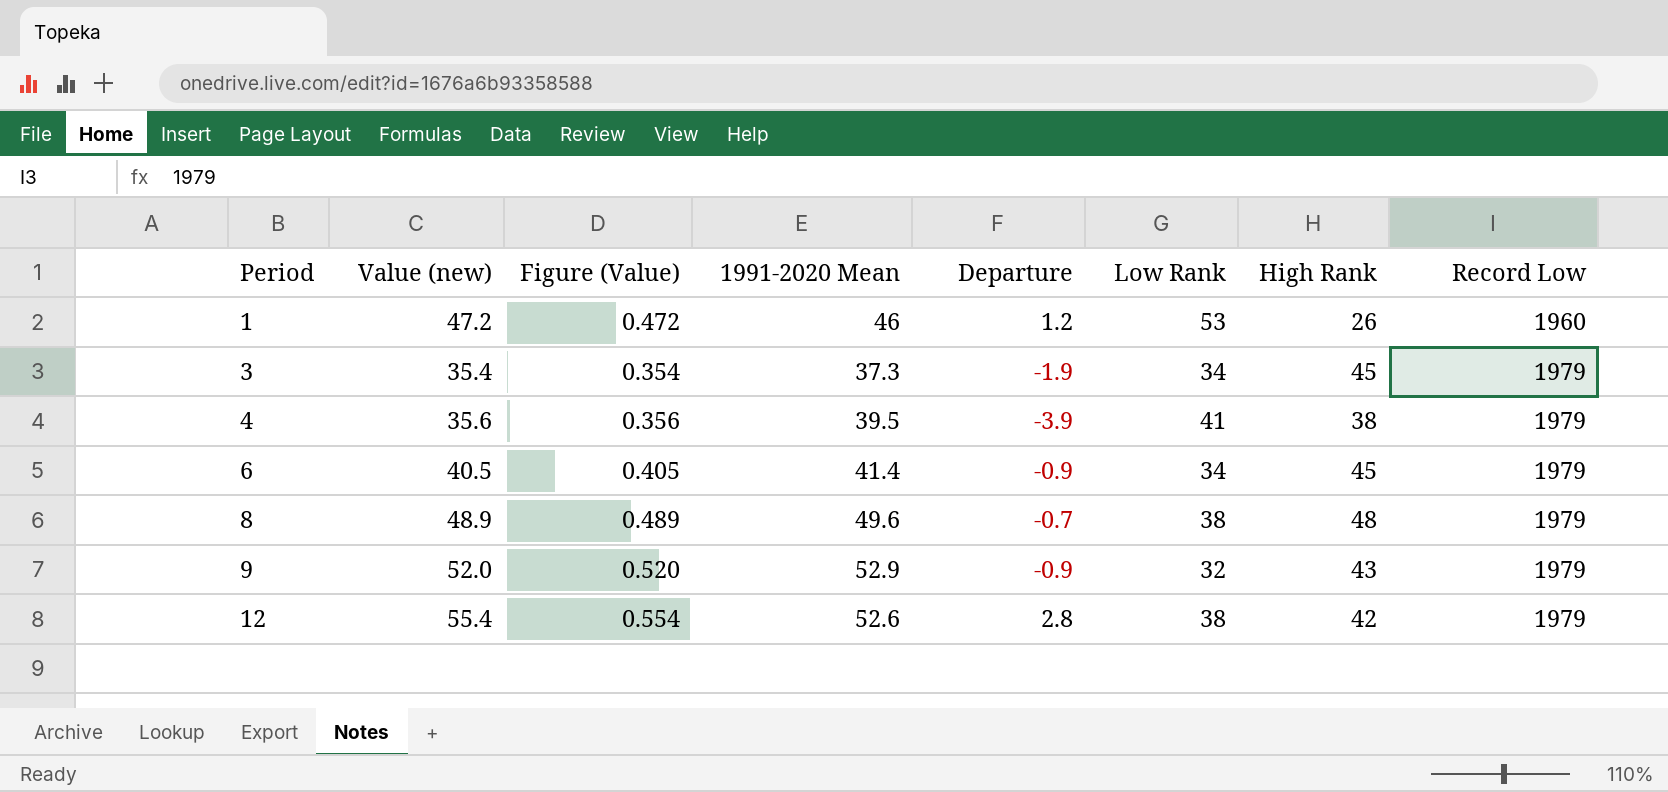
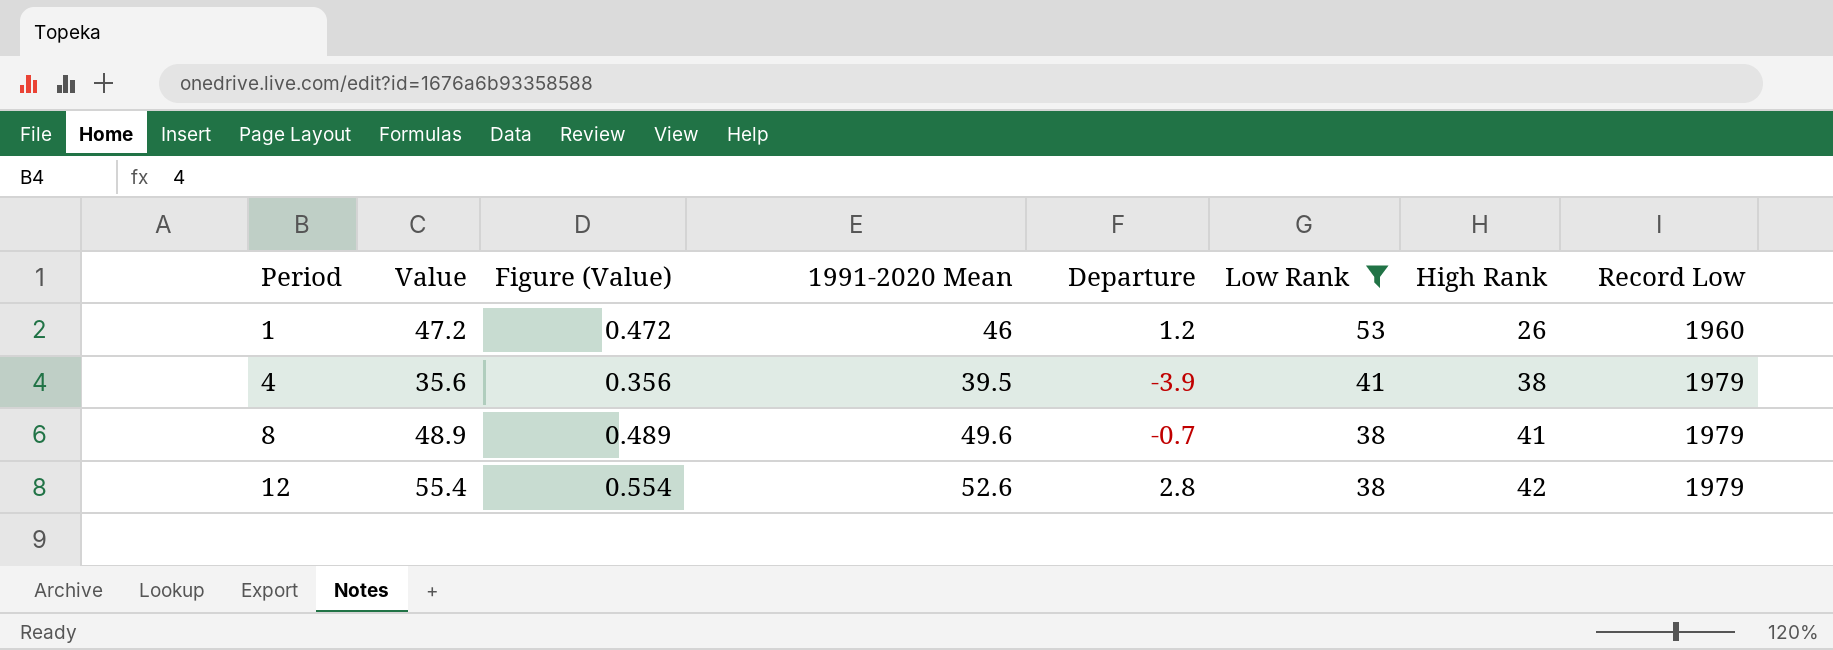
filter: none -> Low Rank >= 38
column name: Value (new) -> Value
8 | High Rank: 48 -> 41

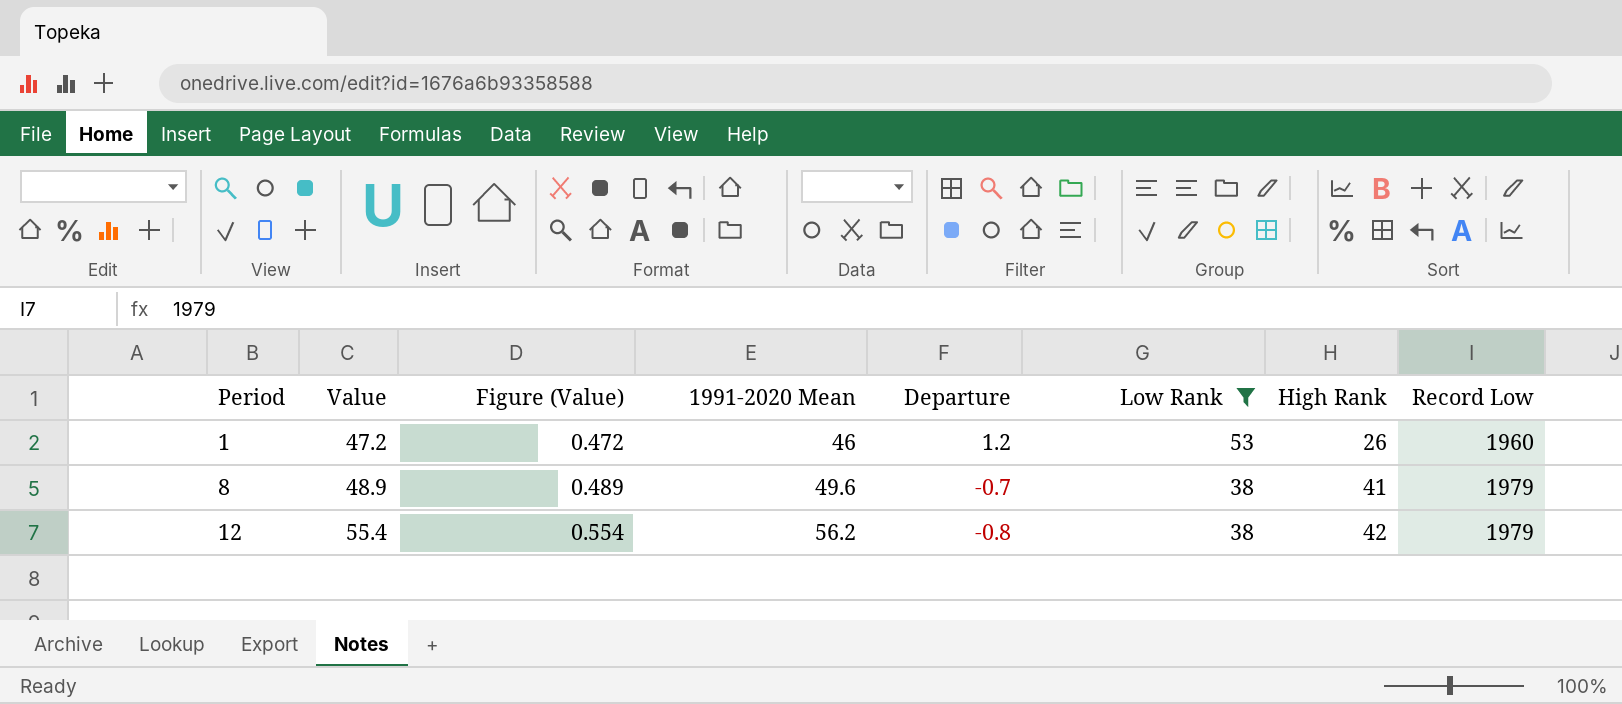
row 4: 35.6 | 0.356 | 39.5 | -3.9 | 41 | 38 | 1979 -> none
12 | 1991-2020 Mean: 52.6 -> 56.2
12 | Departure: 2.8 -> -0.8

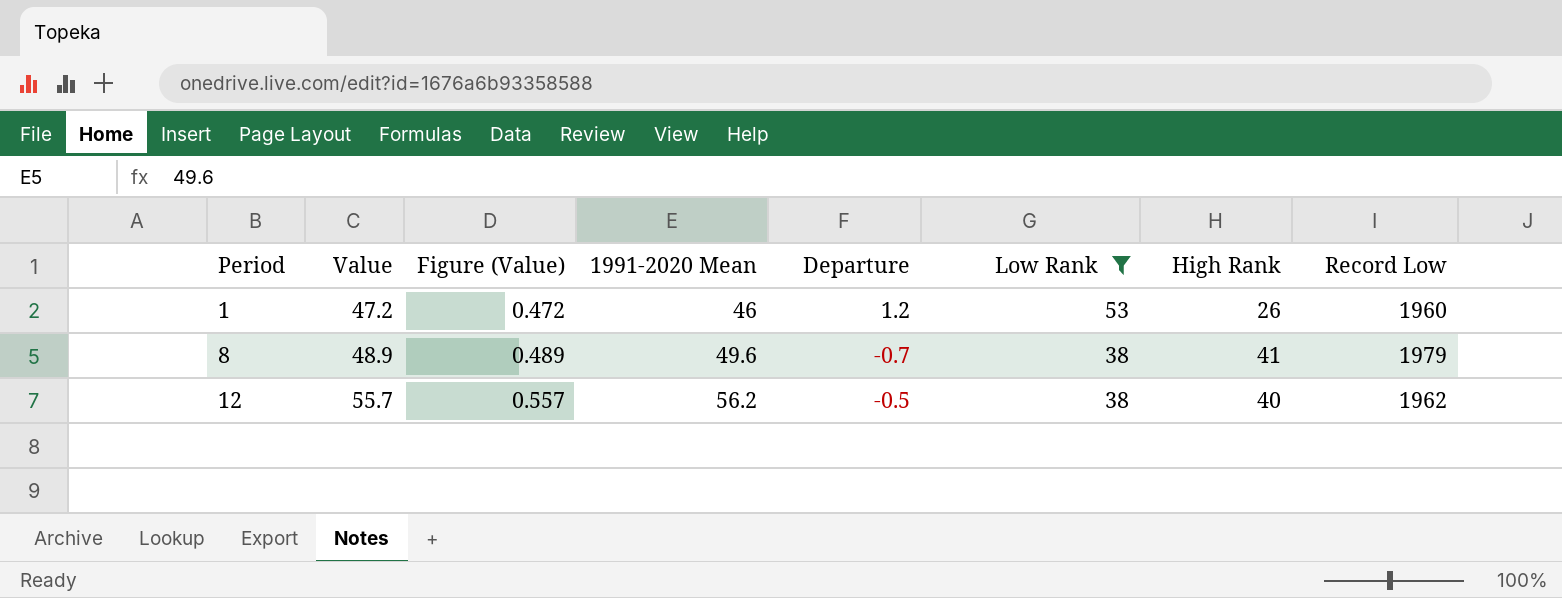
12 | Value: 55.4 -> 55.7
12 | Figure (Value): 0.554 -> 0.557
12 | Departure: -0.8 -> -0.5
12 | High Rank: 42 -> 40
12 | Record Low: 1979 -> 1962

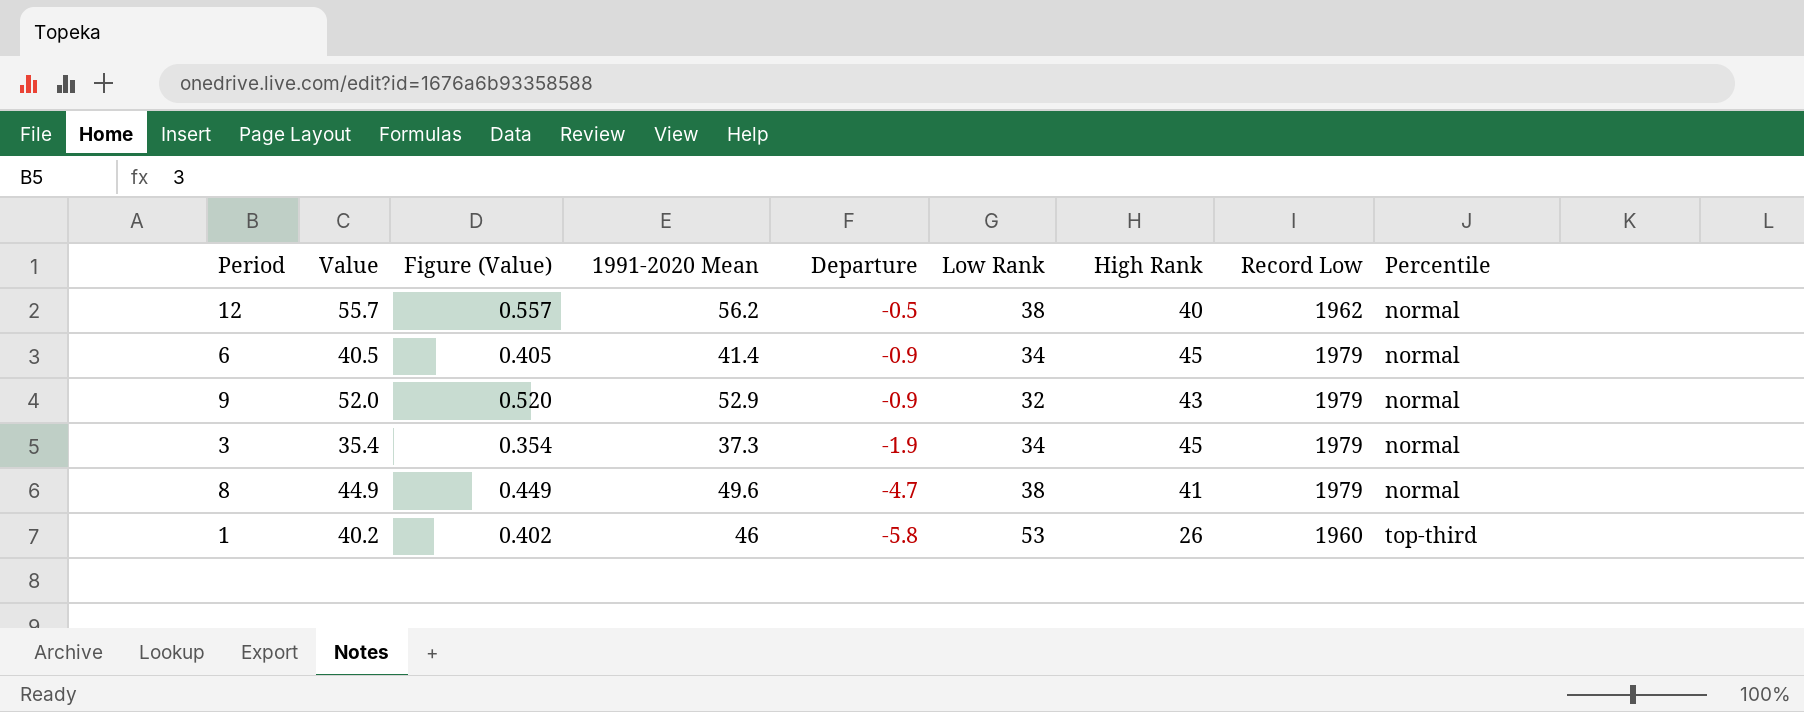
filter: Low Rank >= 38 -> none
row order: Period ascending -> Departure descending
column Percentile | position: none -> 9
8 | Value: 48.9 -> 44.9
8 | Figure (Value): 0.489 -> 0.449
8 | Departure: -0.7 -> -4.7
1 | Value: 47.2 -> 40.2
1 | Figure (Value): 0.472 -> 0.402
1 | Departure: 1.2 -> -5.8

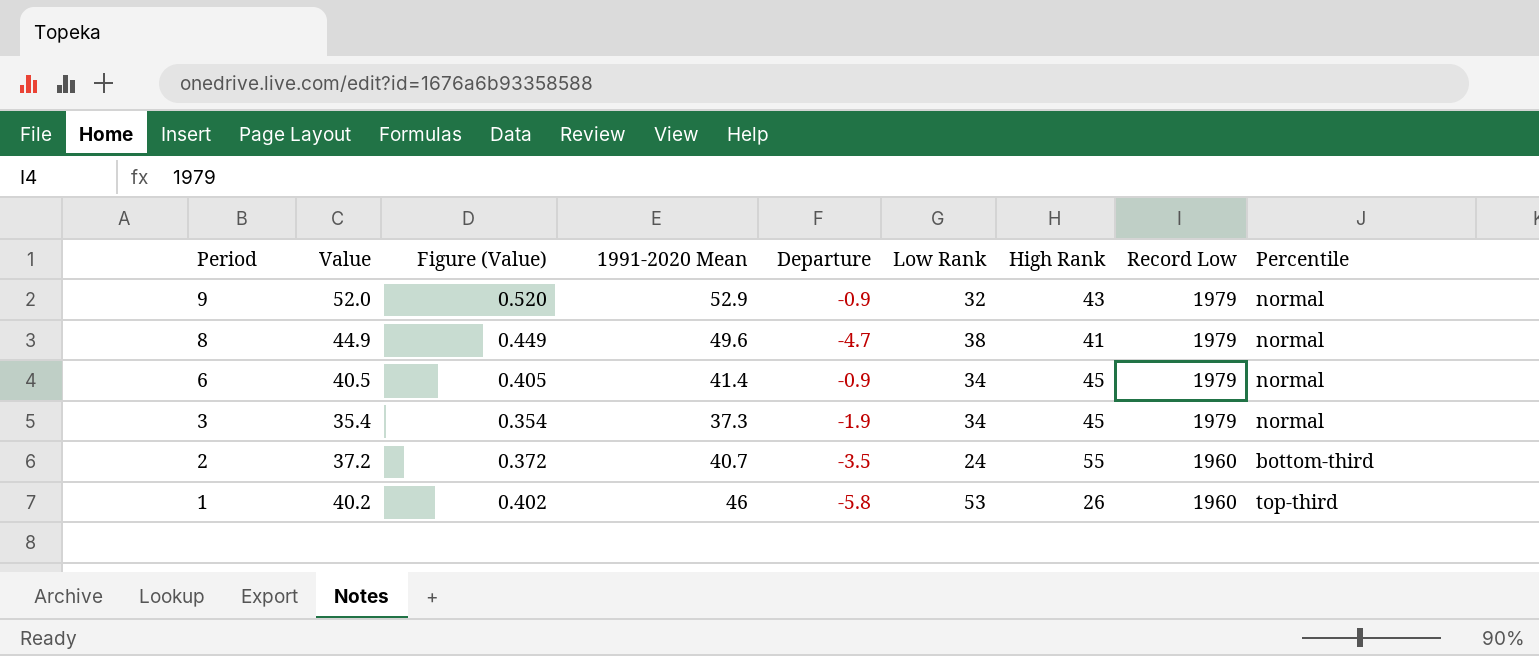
row order: Departure descending -> Period descending
row 12: 55.7 | 0.557 | 56.2 | -0.5 | 38 | 40 | 1962 | normal -> none
row 2: none -> 37.2 | 0.372 | 40.7 | -3.5 | 24 | 55 | 1960 | bottom-third

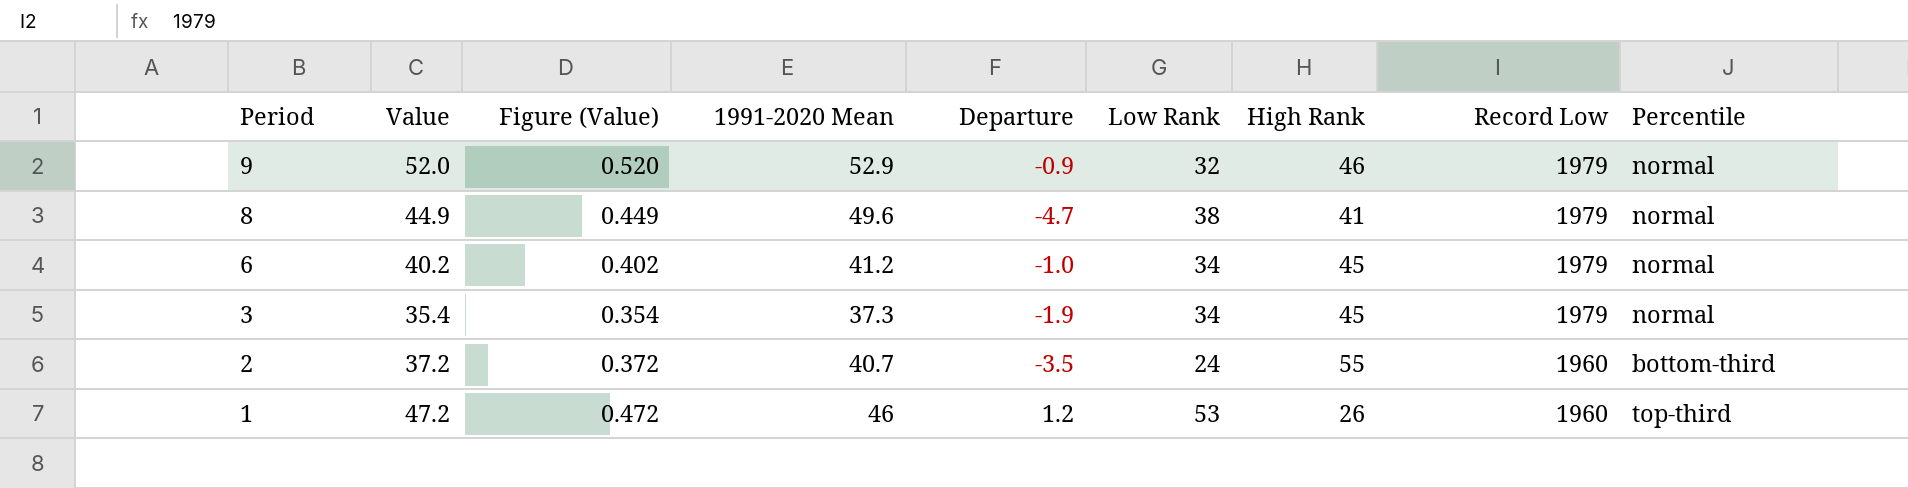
9 | High Rank: 43 -> 46
6 | Value: 40.5 -> 40.2
6 | Figure (Value): 0.405 -> 0.402
6 | 1991-2020 Mean: 41.4 -> 41.2
6 | Departure: -0.9 -> -1.0
1 | Value: 40.2 -> 47.2
1 | Figure (Value): 0.402 -> 0.472
1 | Departure: -5.8 -> 1.2

